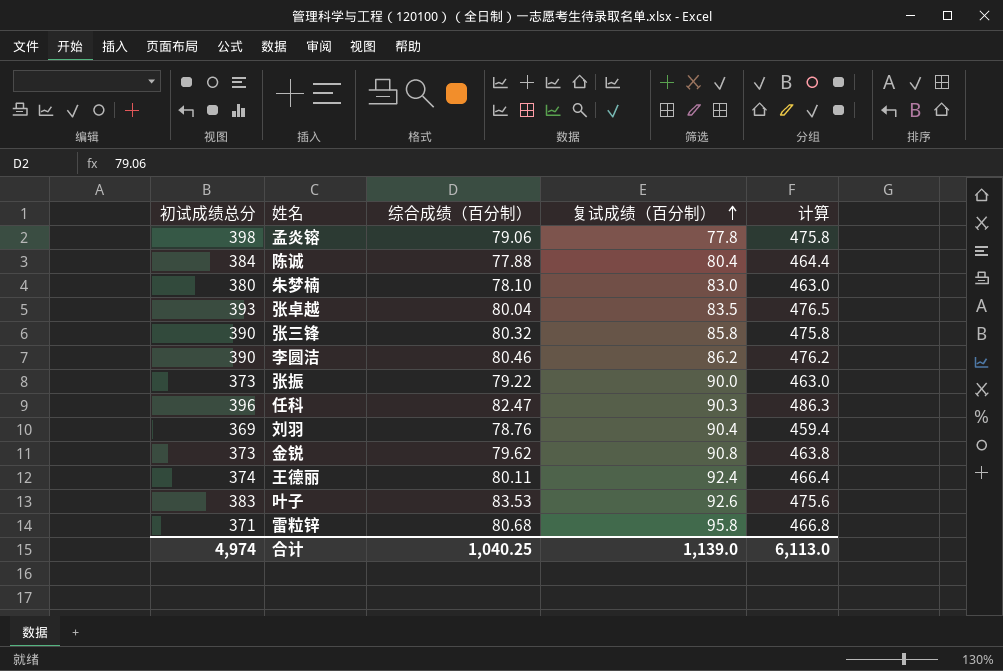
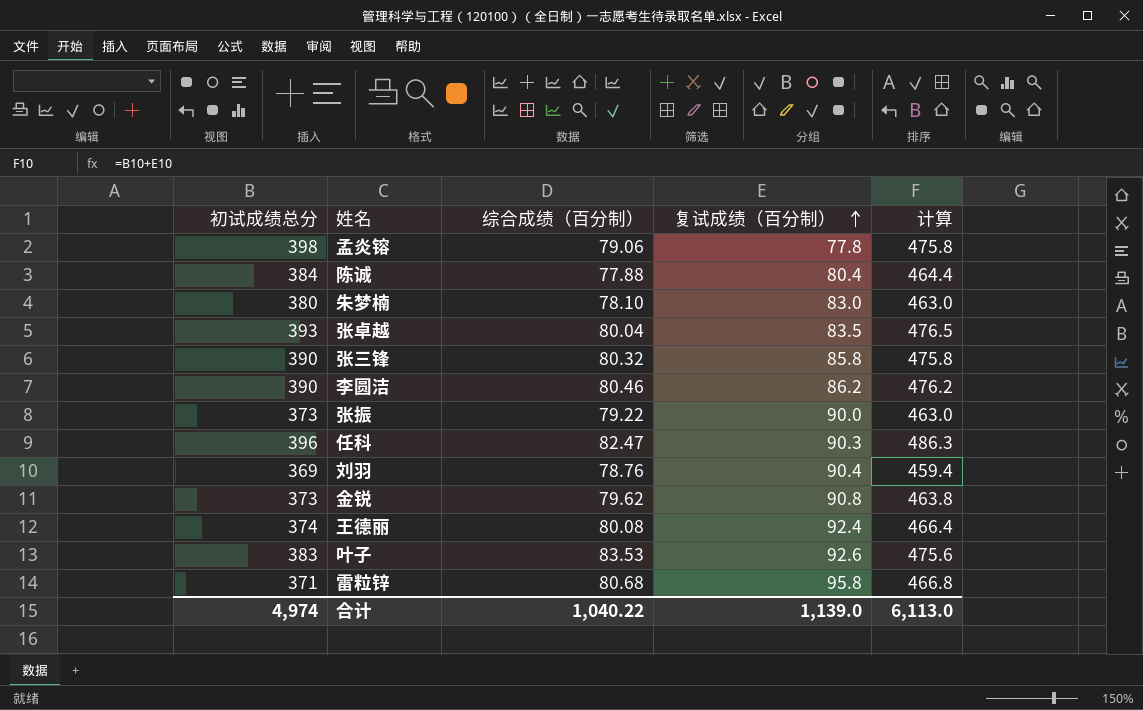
王德丽 | 综合成绩（百分制）: 80.11 -> 80.08
合计 | 综合成绩（百分制）: 1,040.25 -> 1,040.22

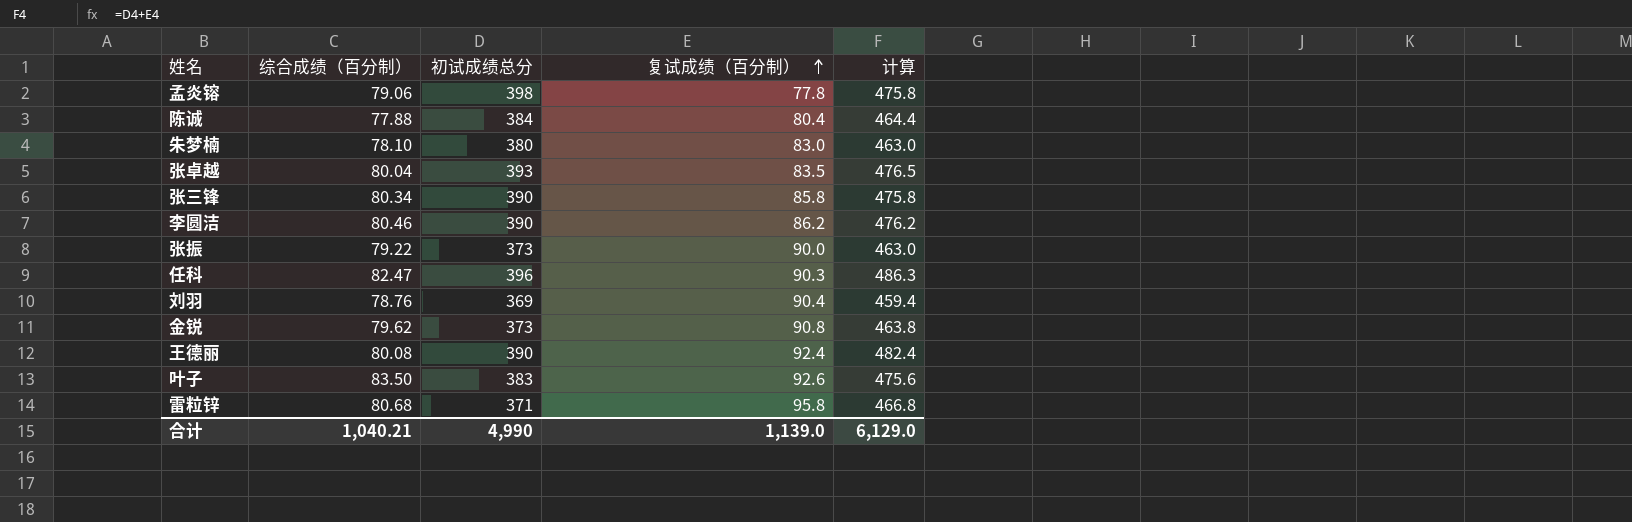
column 初试成绩总分 | position: 1 -> 3
张三锋 | 综合成绩（百分制）: 80.32 -> 80.34
王德丽 | 初试成绩总分: 374 -> 390
王德丽 | 计算: 466.4 -> 482.4
叶子 | 综合成绩（百分制）: 83.53 -> 83.50
合计 | 综合成绩（百分制）: 1,040.22 -> 1,040.21
合计 | 初试成绩总分: 4,974 -> 4,990
合计 | 计算: 6,113.0 -> 6,129.0

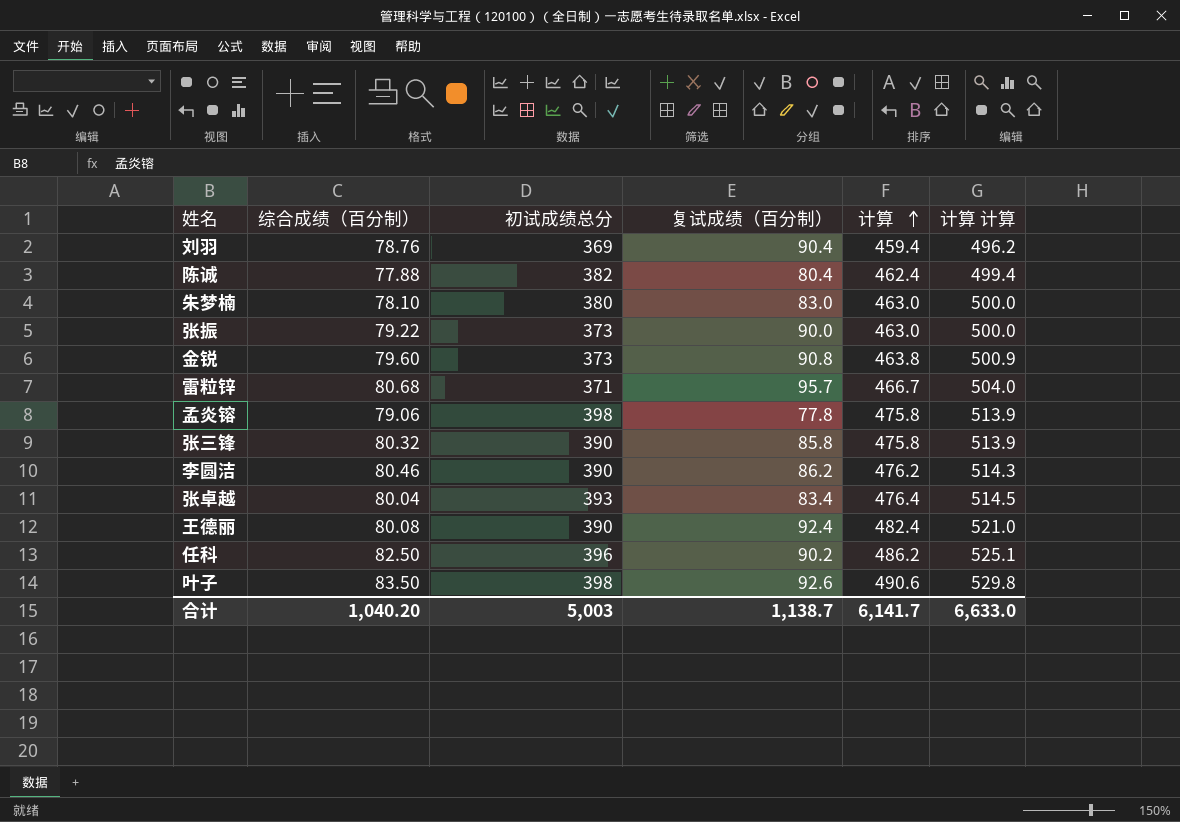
row order: 复试成绩（百分制） ascending -> 计算 ascending
column 计算 计算 | formula: none -> [计算] * 1.08
陈诚 | 初试成绩总分: 384 -> 382
陈诚 | 计算: 464.4 -> 462.4
金锐 | 综合成绩（百分制）: 79.62 -> 79.60
雷粒锌 | 复试成绩（百分制）: 95.8 -> 95.7
雷粒锌 | 计算: 466.8 -> 466.7
张三锋 | 综合成绩（百分制）: 80.34 -> 80.32
张卓越 | 复试成绩（百分制）: 83.5 -> 83.4
张卓越 | 计算: 476.5 -> 476.4
任科 | 综合成绩（百分制）: 82.47 -> 82.50
任科 | 复试成绩（百分制）: 90.3 -> 90.2
任科 | 计算: 486.3 -> 486.2
叶子 | 初试成绩总分: 383 -> 398
叶子 | 计算: 475.6 -> 490.6
合计 | 综合成绩（百分制）: 1,040.21 -> 1,040.20
合计 | 初试成绩总分: 4,990 -> 5,003
合计 | 复试成绩（百分制）: 1,139.0 -> 1,138.7
合计 | 计算: 6,129.0 -> 6,141.7

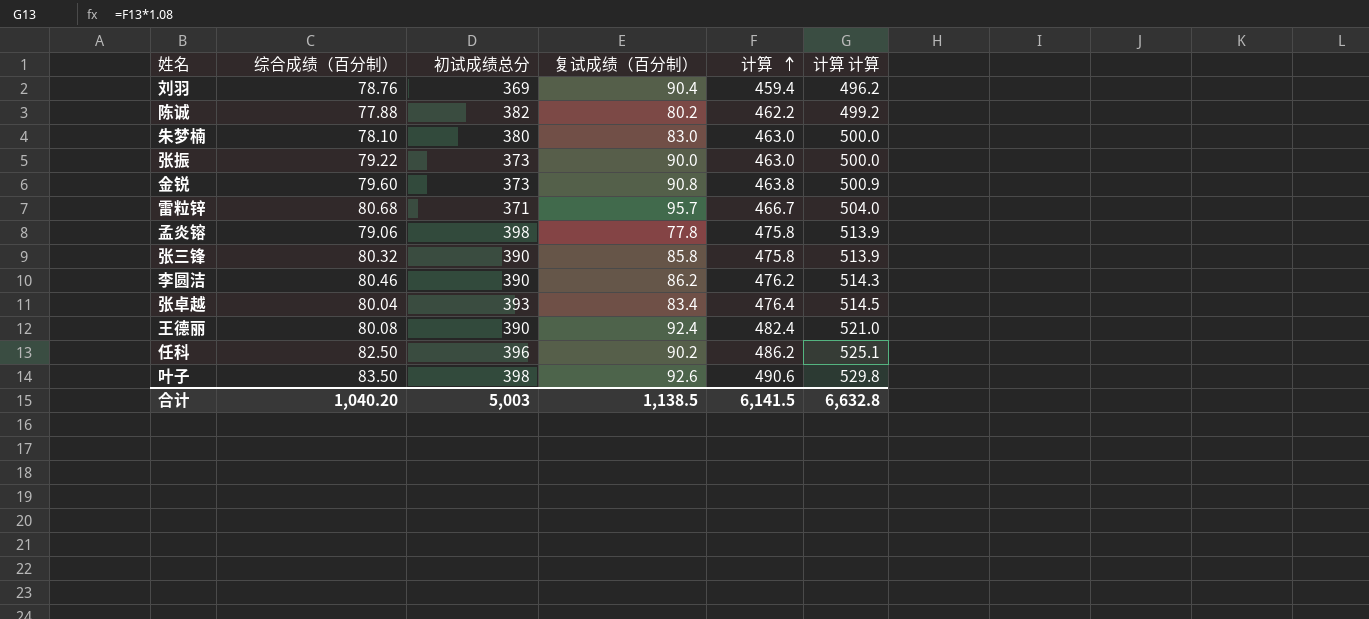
陈诚 | 复试成绩（百分制）: 80.4 -> 80.2
陈诚 | 计算: 462.4 -> 462.2
陈诚 | 计算 计算: 499.4 -> 499.2
合计 | 复试成绩（百分制）: 1,138.7 -> 1,138.5
合计 | 计算: 6,141.7 -> 6,141.5
合计 | 计算 计算: 6,633.0 -> 6,632.8

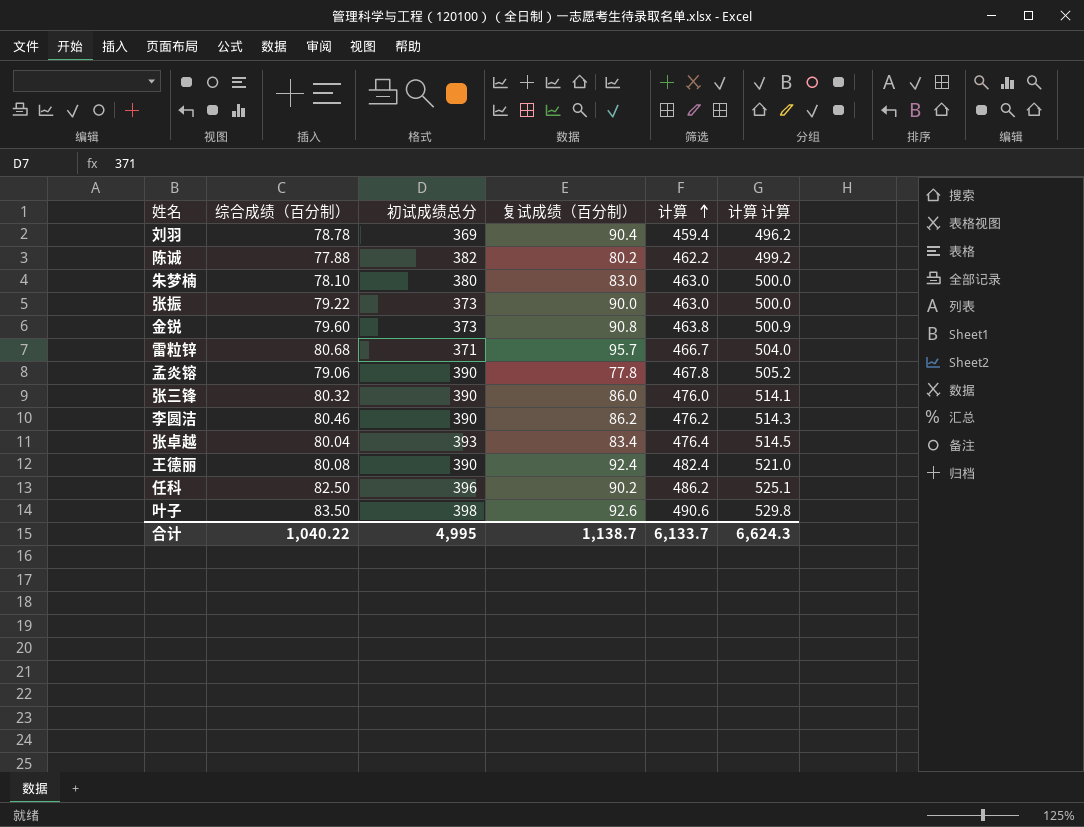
刘羽 | 综合成绩（百分制）: 78.76 -> 78.78
孟炎镕 | 初试成绩总分: 398 -> 390
孟炎镕 | 计算: 475.8 -> 467.8
孟炎镕 | 计算 计算: 513.9 -> 505.2
张三锋 | 复试成绩（百分制）: 85.8 -> 86.0
张三锋 | 计算: 475.8 -> 476.0
张三锋 | 计算 计算: 513.9 -> 514.1
合计 | 综合成绩（百分制）: 1,040.20 -> 1,040.22
合计 | 初试成绩总分: 5,003 -> 4,995
合计 | 复试成绩（百分制）: 1,138.5 -> 1,138.7
合计 | 计算: 6,141.5 -> 6,133.7
合计 | 计算 计算: 6,632.8 -> 6,624.3

